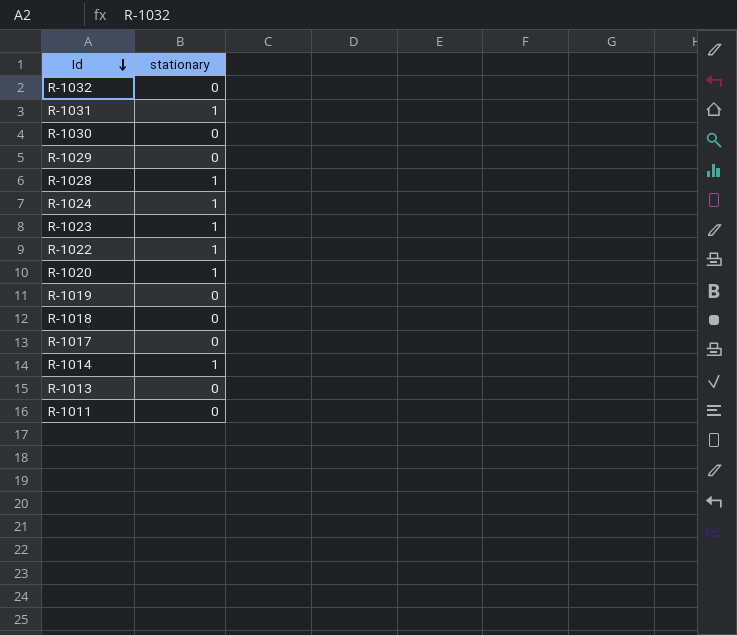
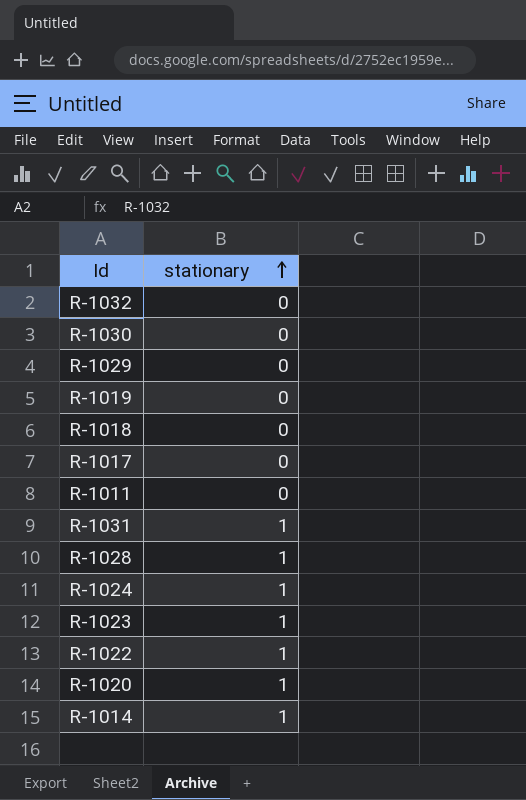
row order: Id descending -> stationary ascending
row R-1013: 0 -> none

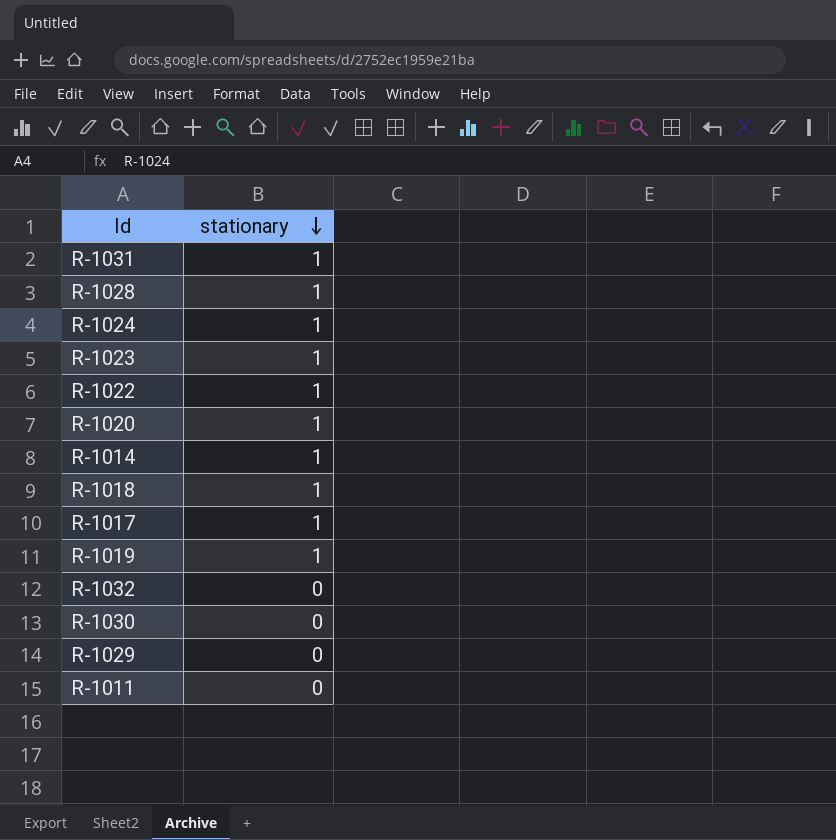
row order: stationary ascending -> stationary descending
R-1018 | stationary: 0 -> 1
R-1017 | stationary: 0 -> 1
R-1019 | stationary: 0 -> 1

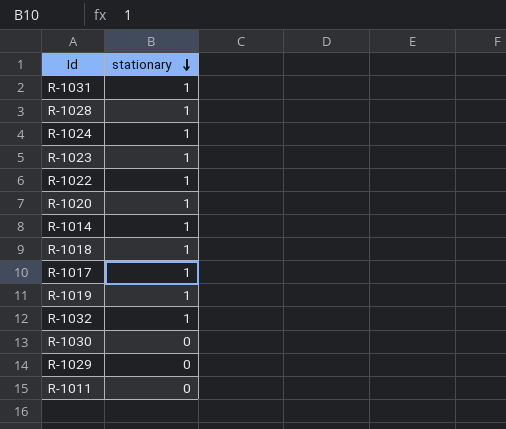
R-1032 | stationary: 0 -> 1

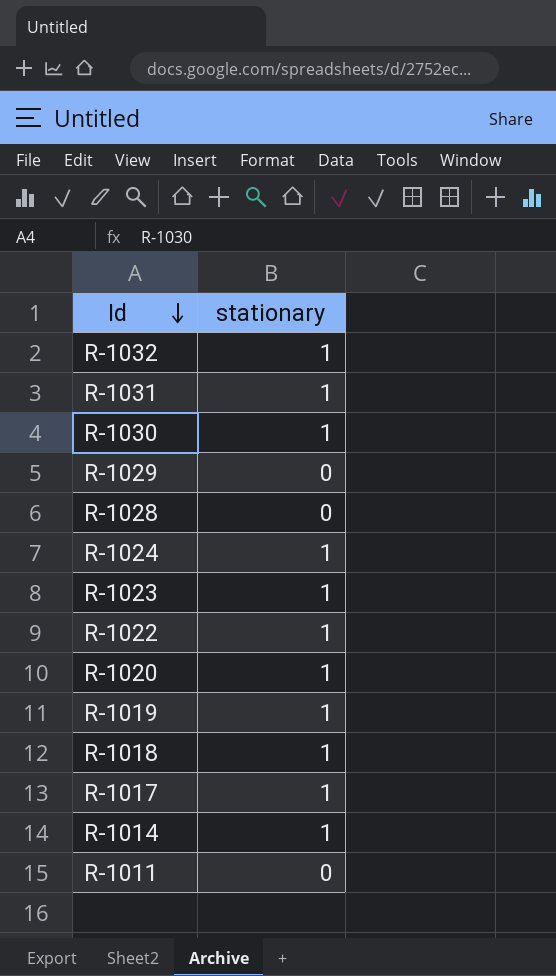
row order: stationary descending -> Id descending
R-1030 | stationary: 0 -> 1
R-1028 | stationary: 1 -> 0

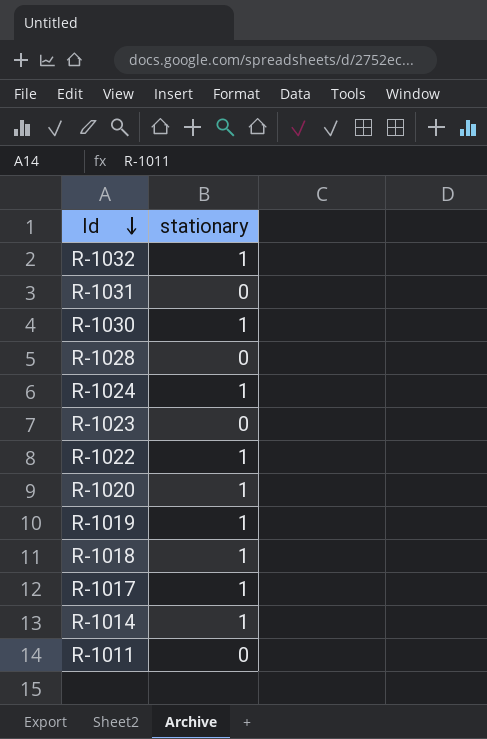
row R-1029: 0 -> none
R-1031 | stationary: 1 -> 0
R-1023 | stationary: 1 -> 0

